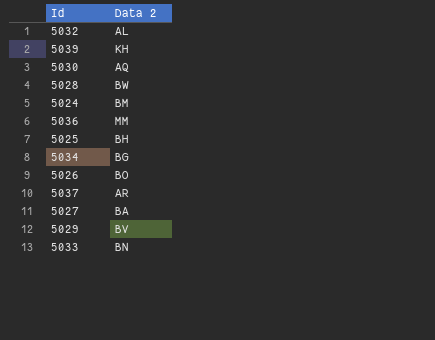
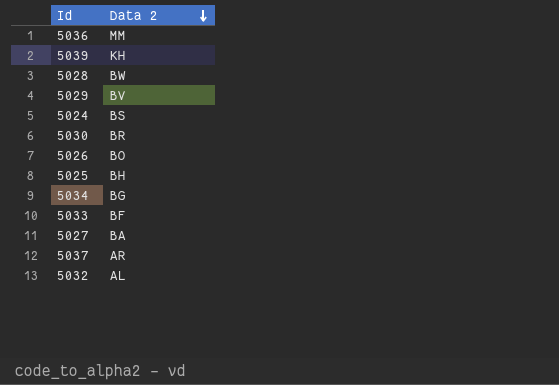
row order: none -> Data 2 descending
5024 | Data 2: BM -> BS
5030 | Data 2: AQ -> BR
5033 | Data 2: BN -> BF

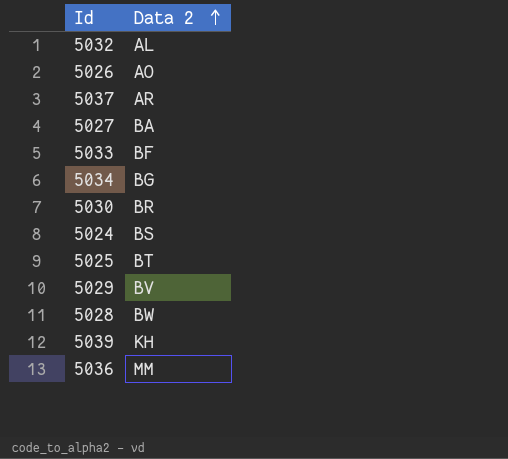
row order: Data 2 descending -> Data 2 ascending
5026 | Data 2: BO -> AO
5025 | Data 2: BH -> BT

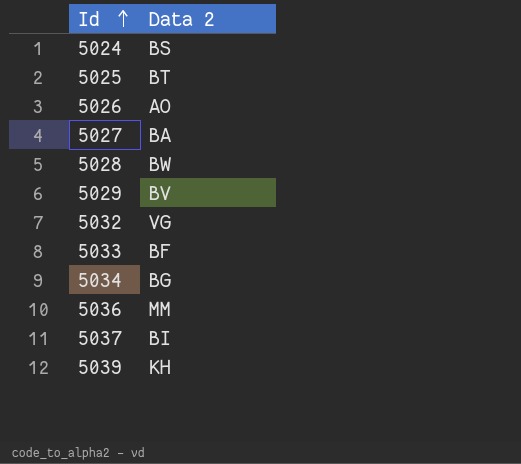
row order: Data 2 ascending -> Id ascending
row 5030: BR -> none
5032 | Data 2: AL -> VG
5037 | Data 2: AR -> BI

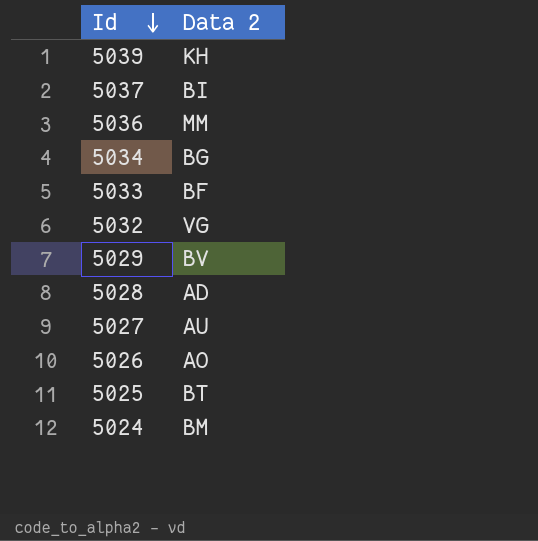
row order: Id ascending -> Id descending
5028 | Data 2: BW -> AD
5027 | Data 2: BA -> AU
5024 | Data 2: BS -> BM

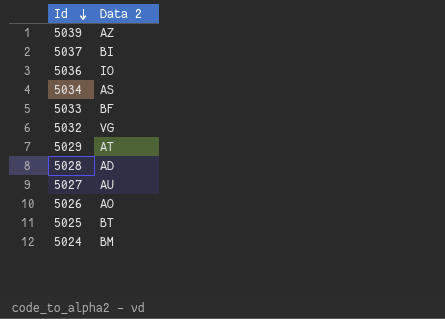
5039 | Data 2: KH -> AZ
5036 | Data 2: MM -> IO
5034 | Data 2: BG -> AS
5029 | Data 2: BV -> AT

